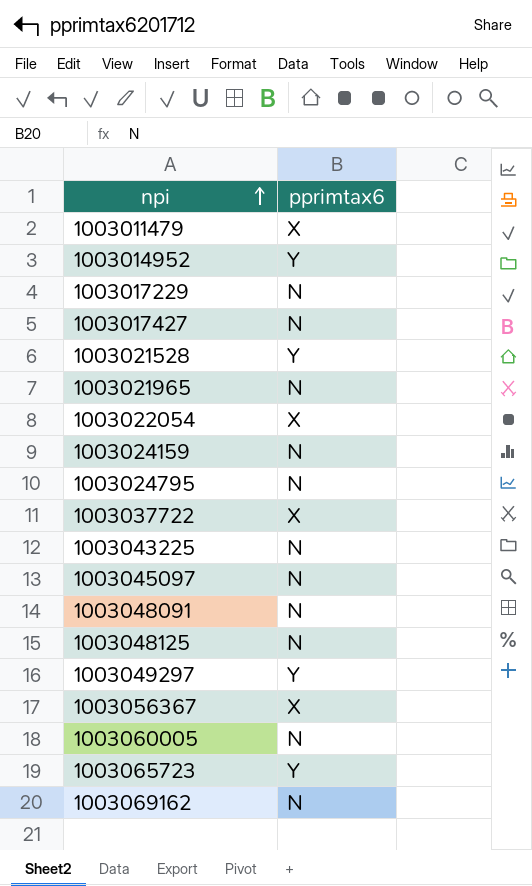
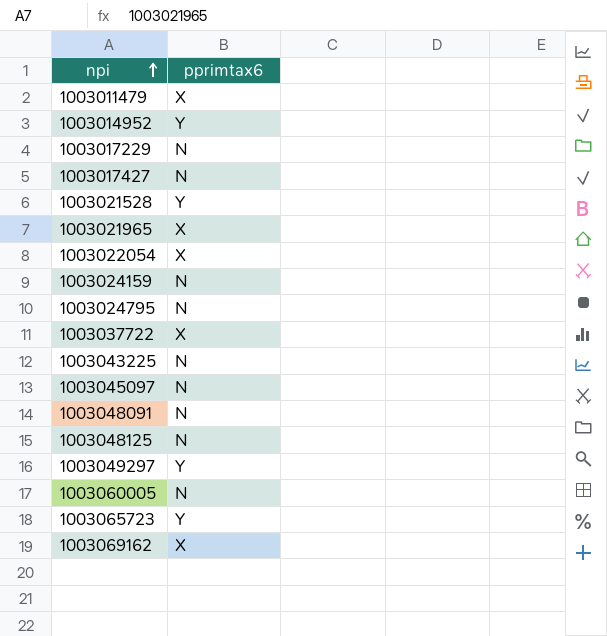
row 1003056367: X -> none
1003021965 | pprimtax6: N -> X
1003069162 | pprimtax6: N -> X

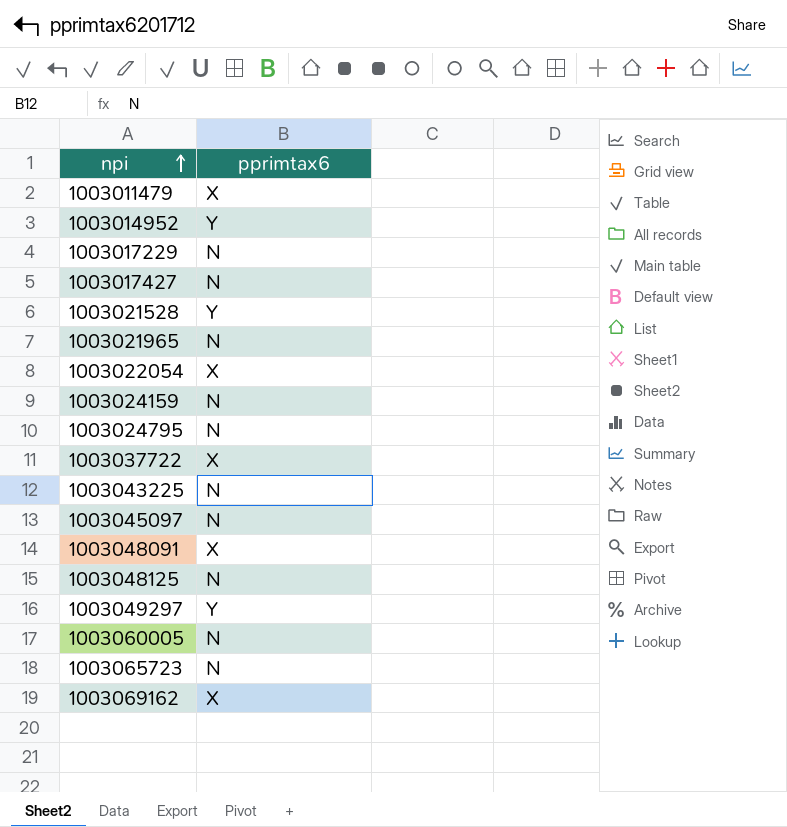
1003021965 | pprimtax6: X -> N
1003048091 | pprimtax6: N -> X
1003065723 | pprimtax6: Y -> N

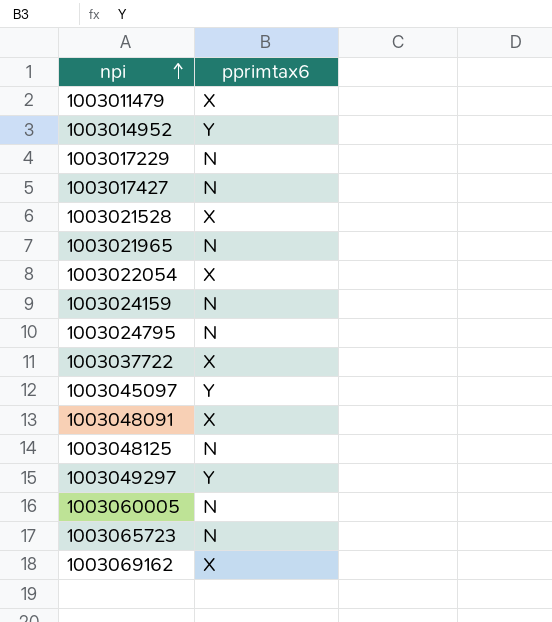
row 1003043225: N -> none
1003021528 | pprimtax6: Y -> X
1003045097 | pprimtax6: N -> Y

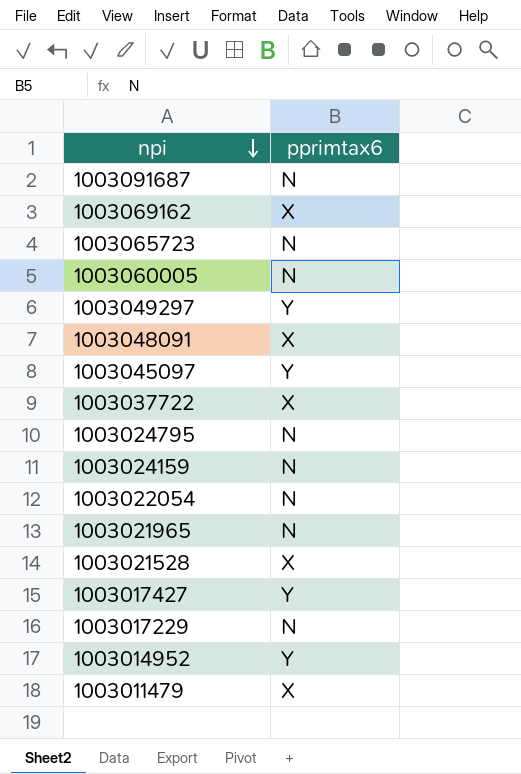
row order: npi ascending -> npi descending
row 1003048125: N -> none
row 1003091687: none -> N
1003022054 | pprimtax6: X -> N
1003017427 | pprimtax6: N -> Y

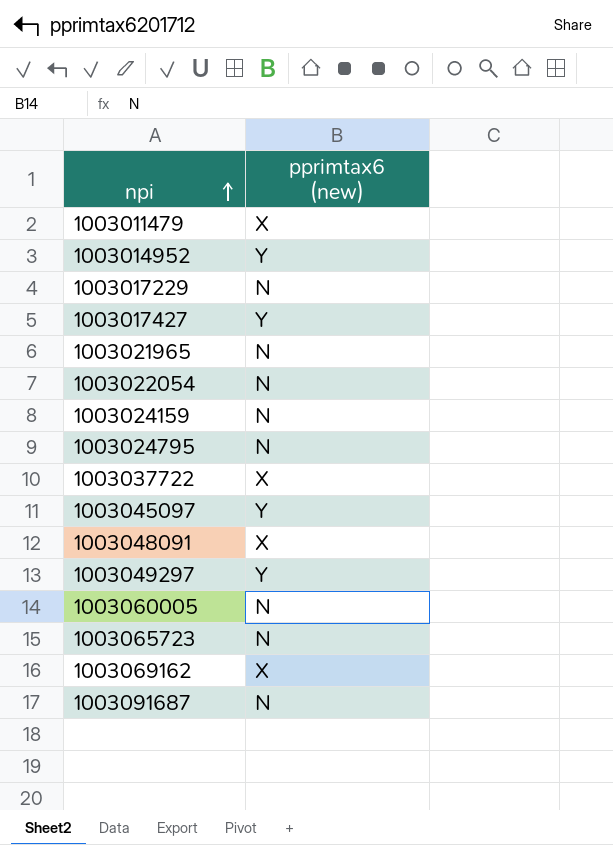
row order: npi descending -> npi ascending
column name: pprimtax6 -> pprimtax6 (new)
row 1003021528: X -> none

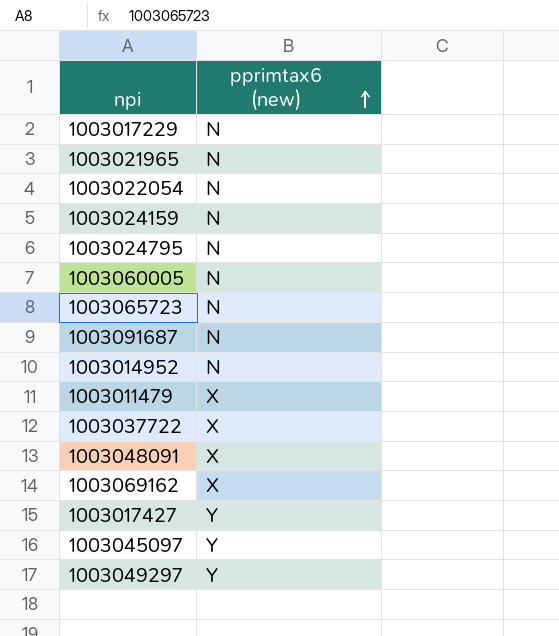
row order: npi ascending -> pprimtax6 (new) ascending
1003014952 | pprimtax6 (new): Y -> N

